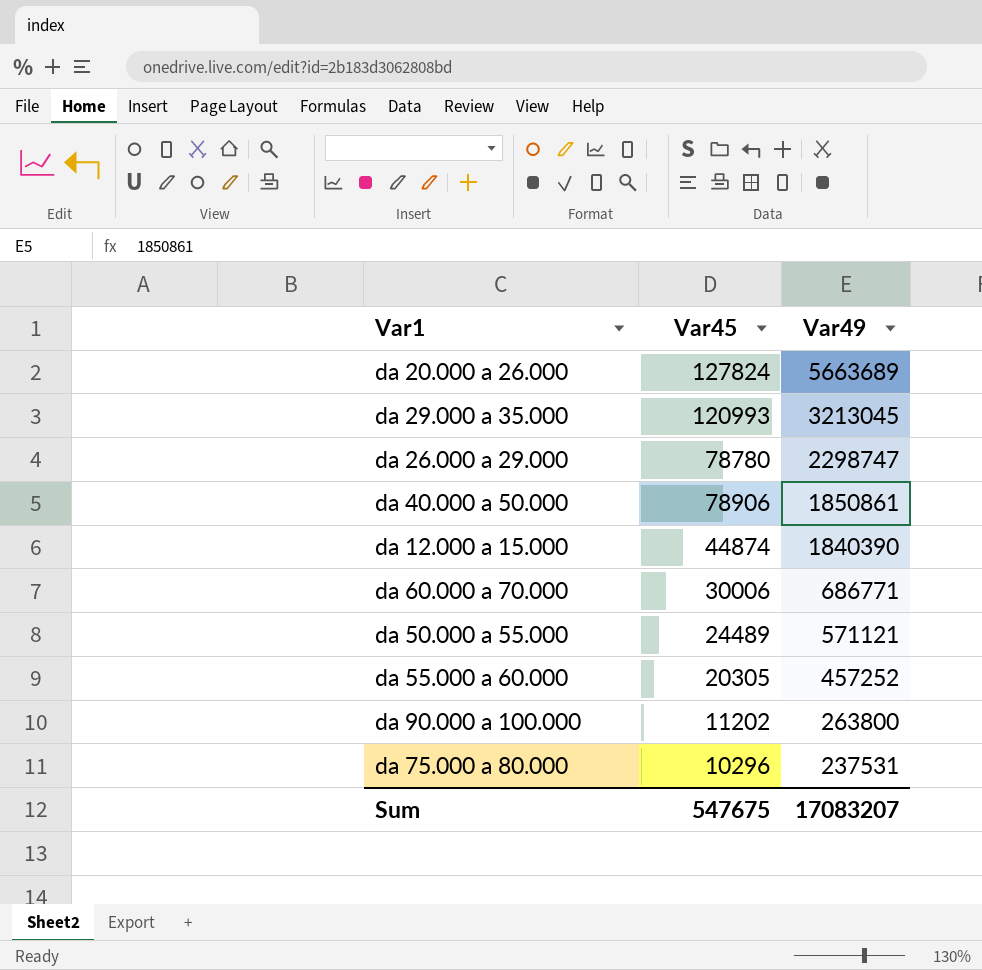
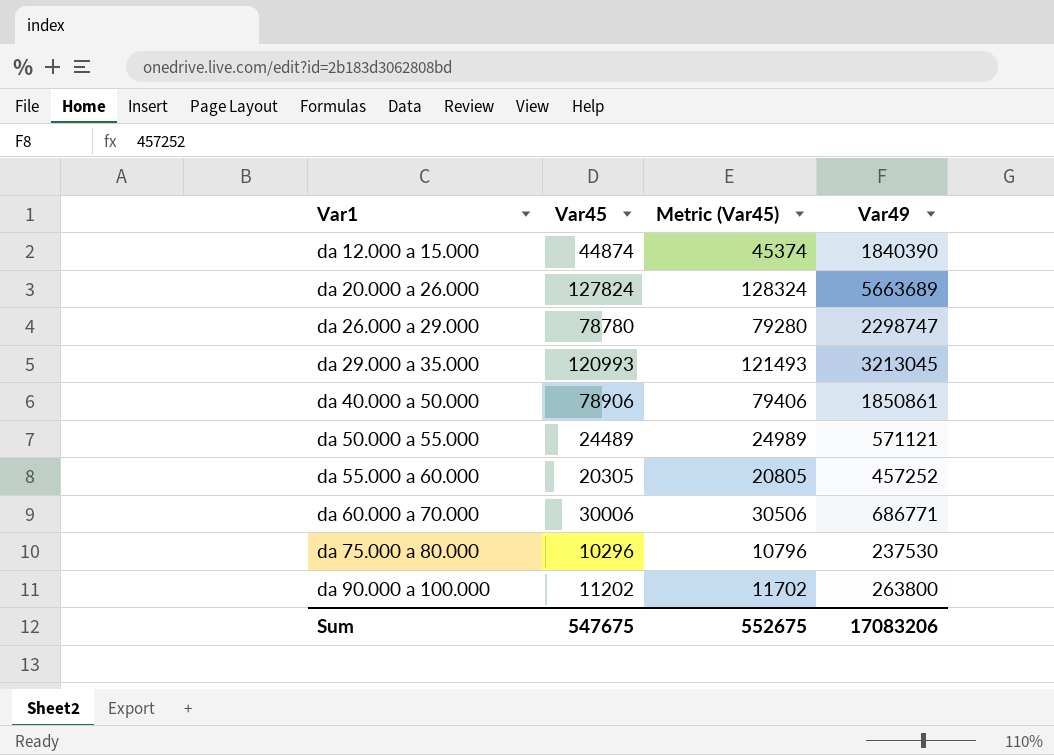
row order: Var49 descending -> Var1 ascending
column Metric (Var45) | formula: none -> [Var45] + 500
da 75.000 a 80.000 | Var49: 237531 -> 237530
Sum | Var49: 17083207 -> 17083206

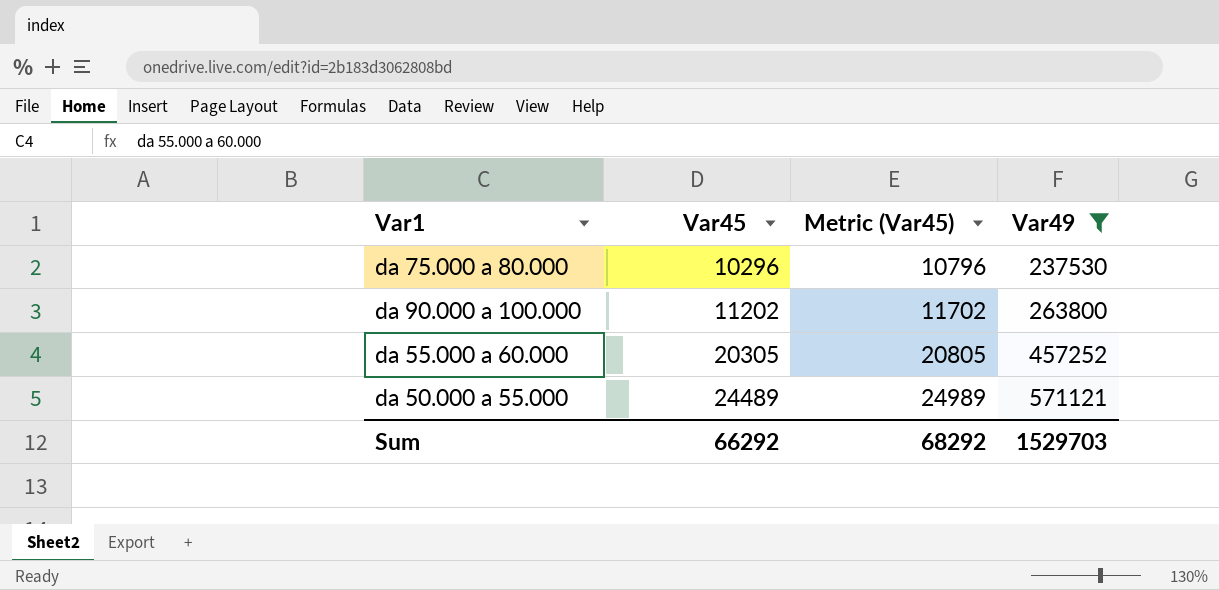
filter: none -> Var49 <= 571121
row order: Var1 ascending -> Var45 ascending
Sum | Var45: 547675 -> 66292
Sum | Metric (Var45): 552675 -> 68292
Sum | Var49: 17083206 -> 1529703

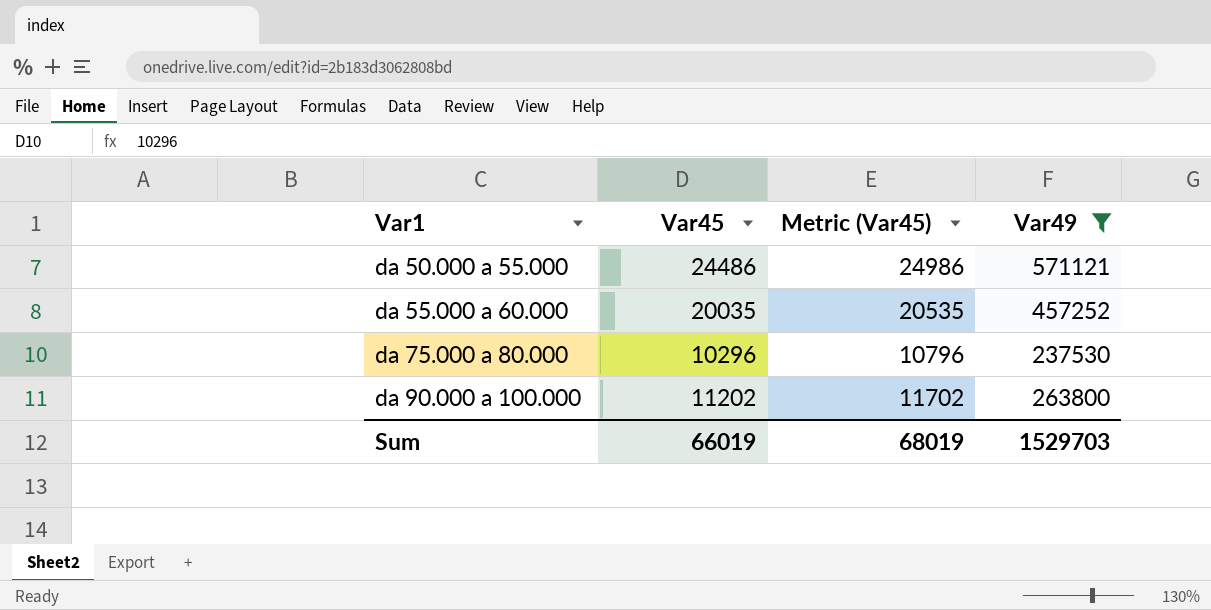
row order: Var45 ascending -> Var1 ascending
da 50.000 a 55.000 | Var45: 24489 -> 24486
da 50.000 a 55.000 | Metric (Var45): 24989 -> 24986
da 55.000 a 60.000 | Var45: 20305 -> 20035
da 55.000 a 60.000 | Metric (Var45): 20805 -> 20535
Sum | Var45: 66292 -> 66019
Sum | Metric (Var45): 68292 -> 68019

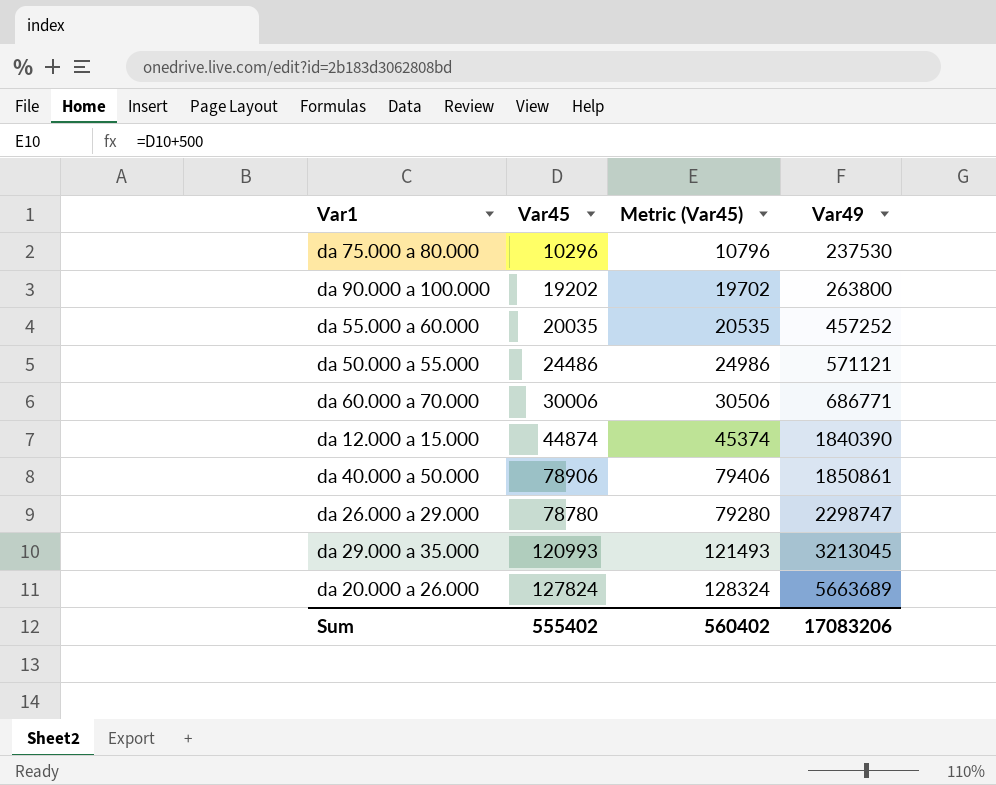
filter: Var49 <= 571121 -> none
row order: Var1 ascending -> Var49 ascending
da 90.000 a 100.000 | Var45: 11202 -> 19202
da 90.000 a 100.000 | Metric (Var45): 11702 -> 19702
Sum | Var45: 66019 -> 555402
Sum | Metric (Var45): 68019 -> 560402
Sum | Var49: 1529703 -> 17083206

